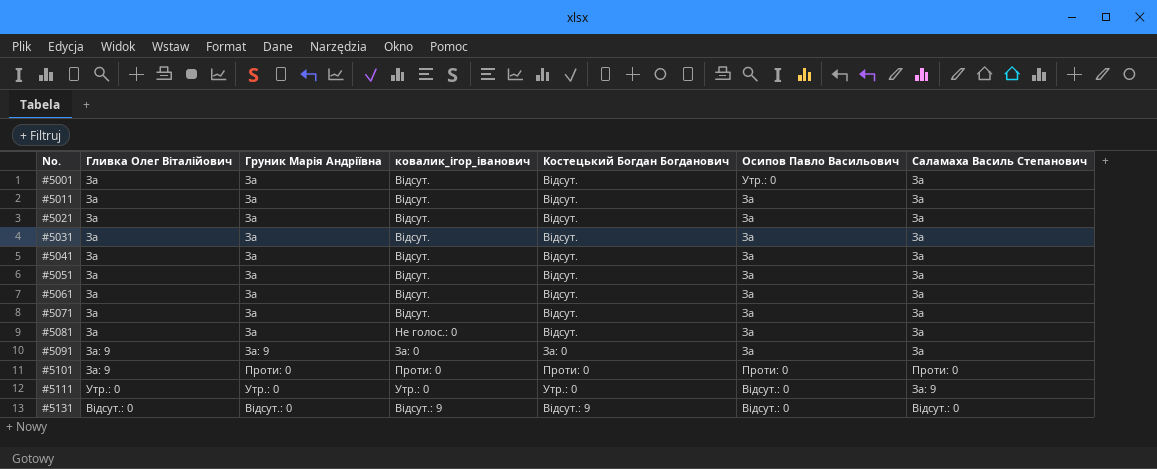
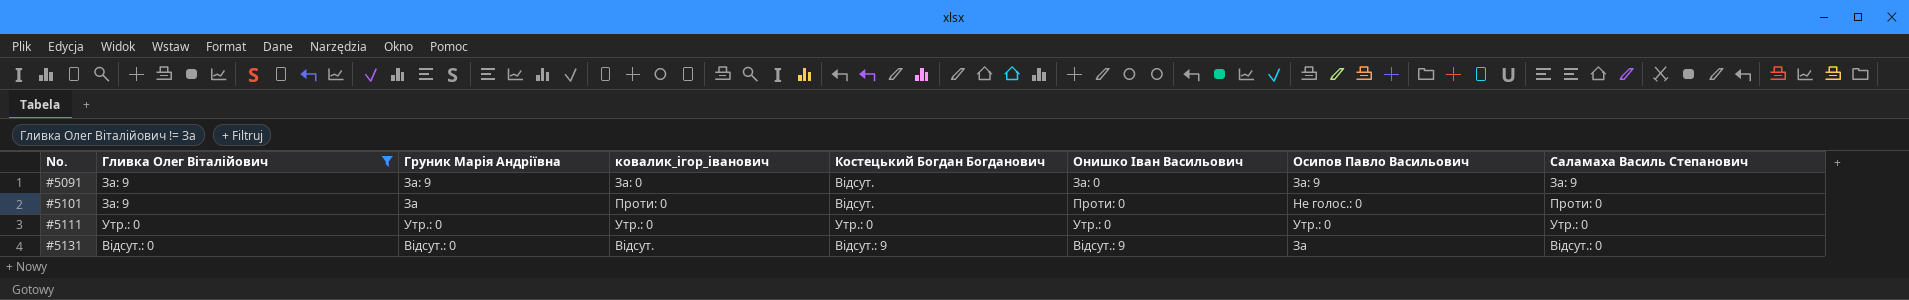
filter: none -> Гливка Олег Віталійович != За
column Онишко Іван Васильович | position: none -> 6
#5091 | Костецький Богдан Богданович: За: 0 -> Відсут.
#5091 | Осипов Павло Васильович: За -> За: 9
#5091 | Саламаха Василь Степанович: За -> За: 9
#5101 | Груник Марія Андріївна: Проти: 0 -> За
#5101 | Костецький Богдан Богданович: Проти: 0 -> Відсут.
#5101 | Осипов Павло Васильович: Проти: 0 -> Не голос.: 0
#5111 | Осипов Павло Васильович: Відсут.: 0 -> Утр.: 0
#5111 | Саламаха Василь Степанович: За: 9 -> Утр.: 0
#5131 | ковалик_ігор_іванович: Відсут.: 9 -> Відсут.
#5131 | Осипов Павло Васильович: Відсут.: 0 -> За

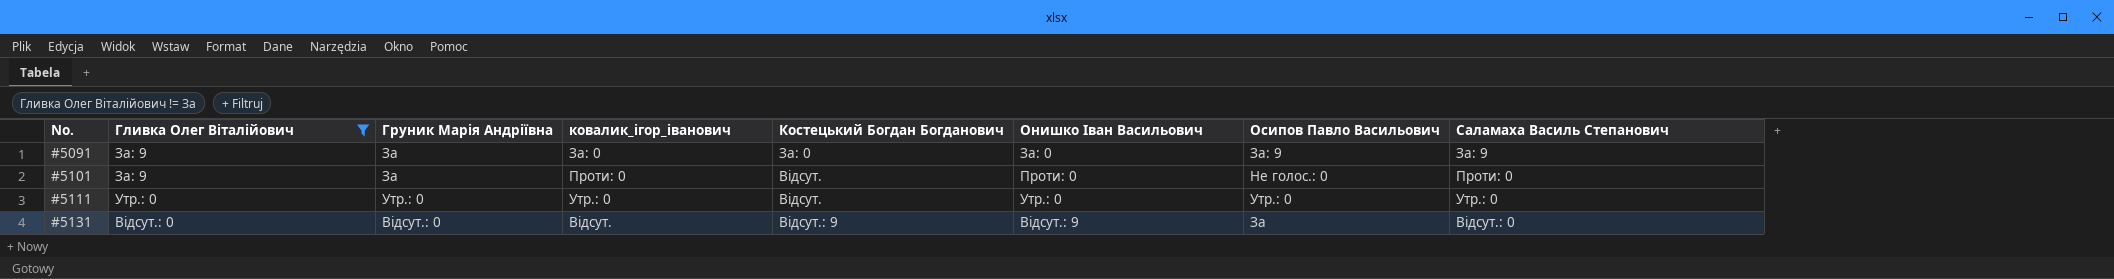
#5091 | Груник Марія Андріївна: За: 9 -> За
#5091 | Костецький Богдан Богданович: Відсут. -> За: 0
#5111 | Костецький Богдан Богданович: Утр.: 0 -> Відсут.

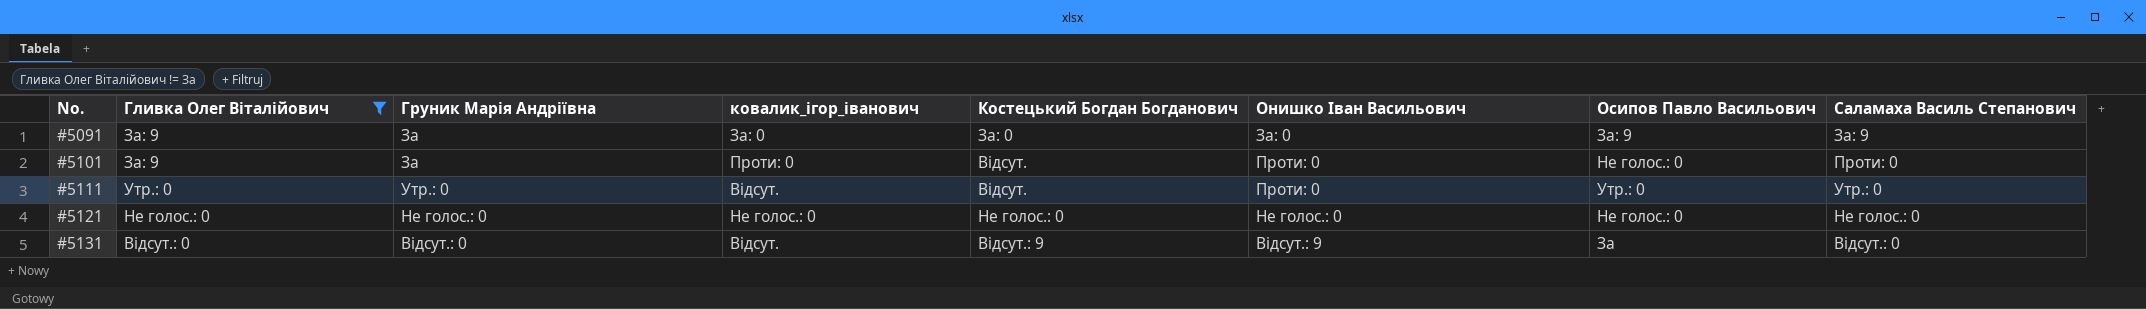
#5111 | ковалик_ігор_іванович: Утр.: 0 -> Відсут.
#5111 | Онишко Іван Васильович: Утр.: 0 -> Проти: 0
row #5121: none -> Не голос.: 0 | Не голос.: 0 | Не голос.: 0 | Не голос.: 0 | Не голос.: 0 | Не голос.: 0 | Не голос.: 0

